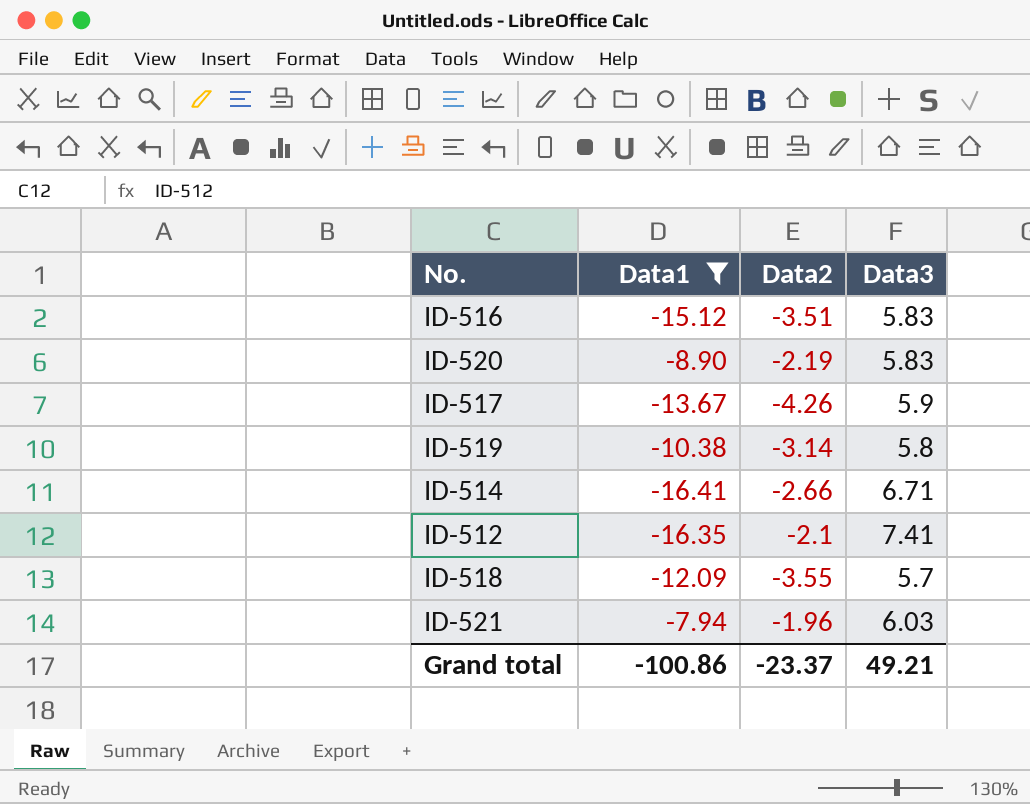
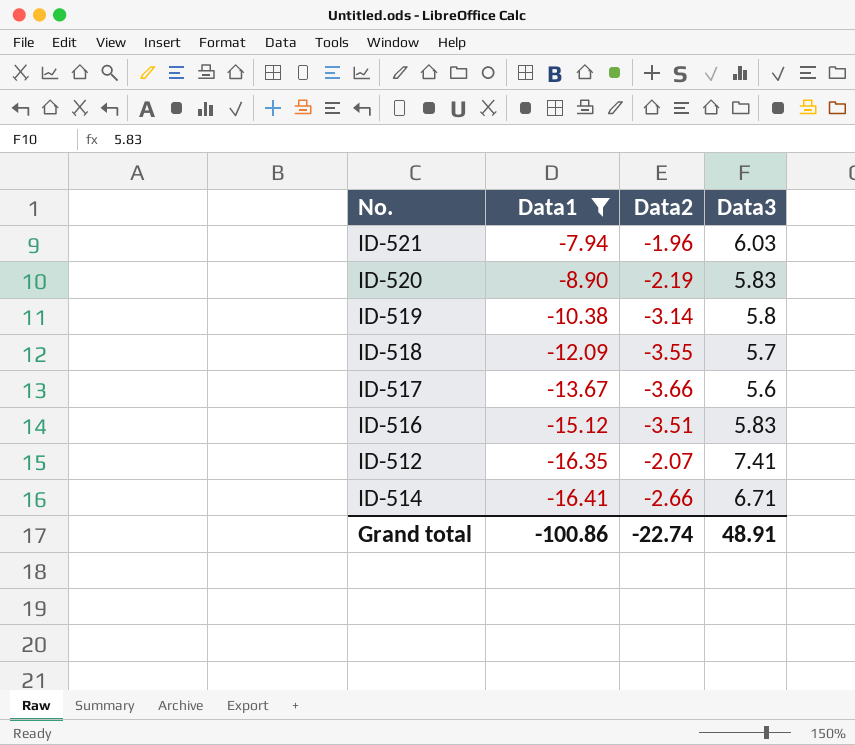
row order: none -> Data1 descending
ID-517 | Data2: -4.26 -> -3.66
ID-517 | Data3: 5.9 -> 5.6
ID-512 | Data2: -2.1 -> -2.07
Grand total | Data2: -23.37 -> -22.74
Grand total | Data3: 49.21 -> 48.91

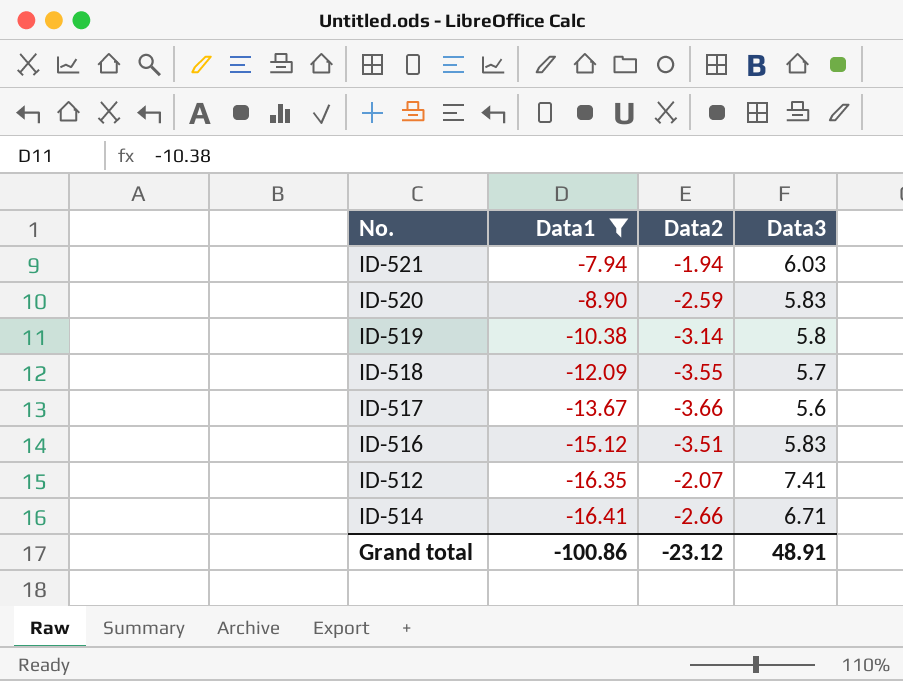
ID-521 | Data2: -1.96 -> -1.94
ID-520 | Data2: -2.19 -> -2.59
Grand total | Data2: -22.74 -> -23.12

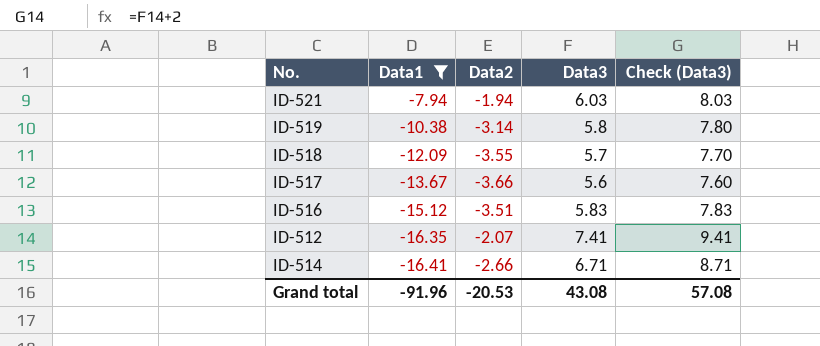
column Check (Data3) | formula: none -> [Data3] + 2
row ID-520: -8.90 | -2.59 | 5.83 -> none
Grand total | Data1: -100.86 -> -91.96
Grand total | Data2: -23.12 -> -20.53
Grand total | Data3: 48.91 -> 43.08

